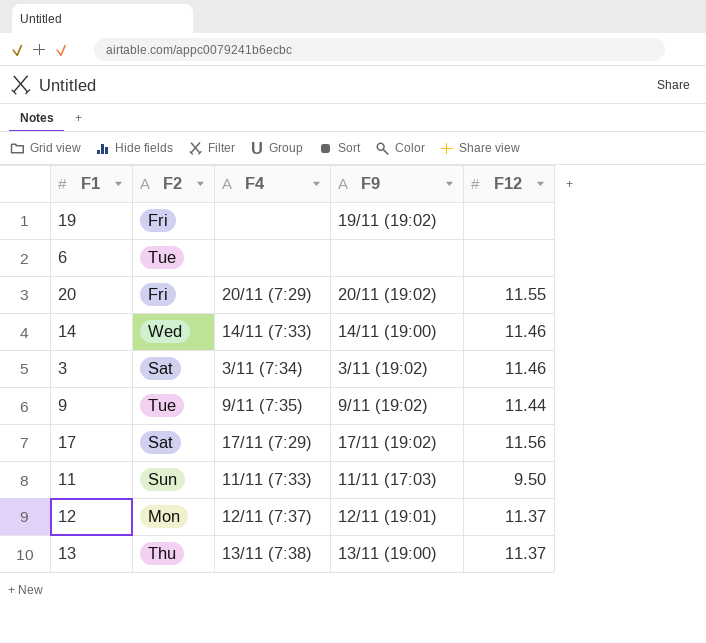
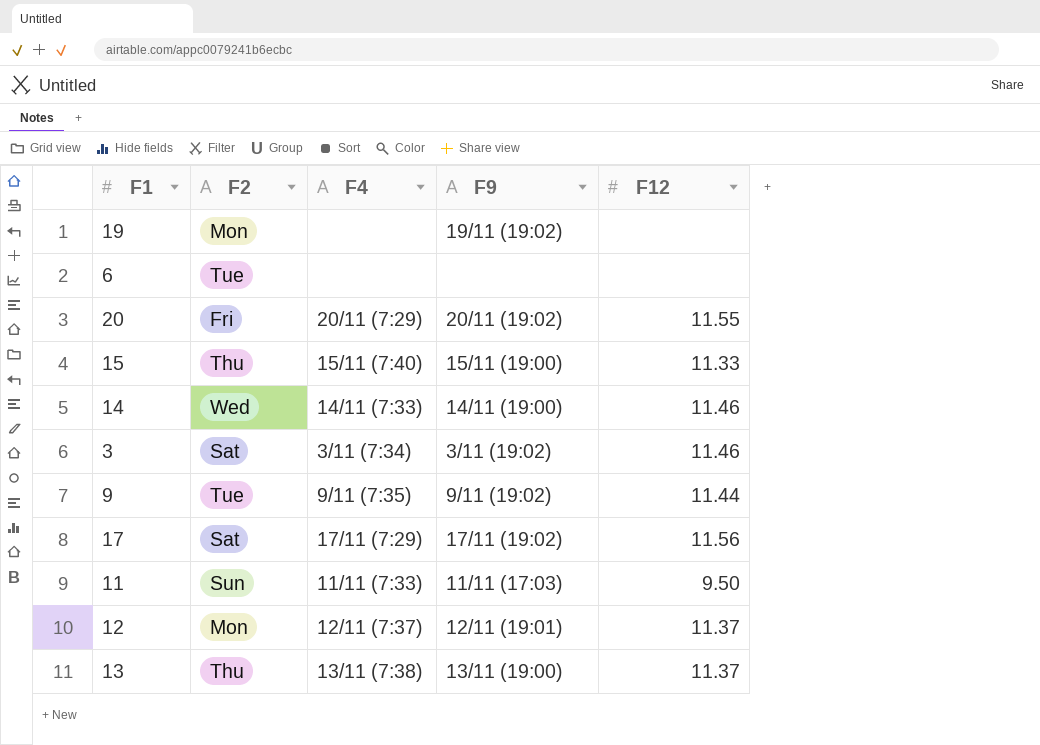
19 | F2: Fri -> Mon
row 15: none -> Thu | 15/11 (7:40) | 15/11 (19:00) | 11.33

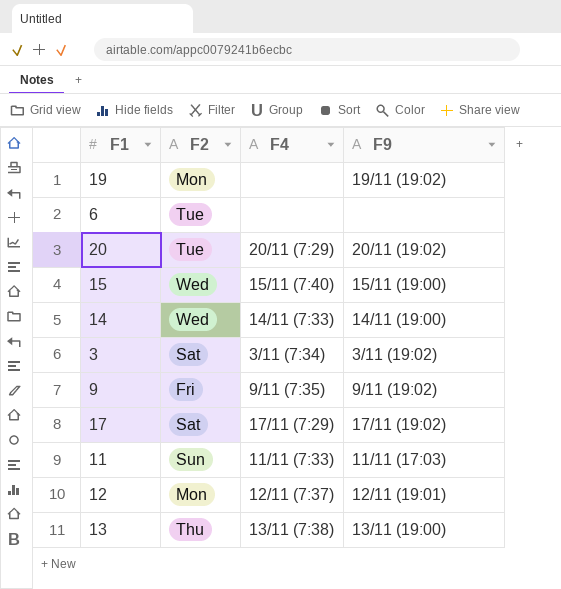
column F12 | position: 5 -> none
20 | F2: Fri -> Tue
15 | F2: Thu -> Wed
9 | F2: Tue -> Fri

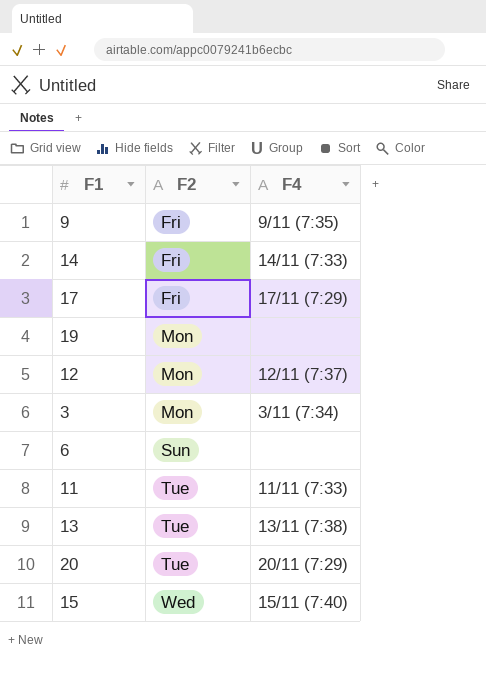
row order: none -> F2 ascending
column F9 | position: 4 -> none
14 | F2: Wed -> Fri
17 | F2: Sat -> Fri
3 | F2: Sat -> Mon
6 | F2: Tue -> Sun
11 | F2: Sun -> Tue
13 | F2: Thu -> Tue

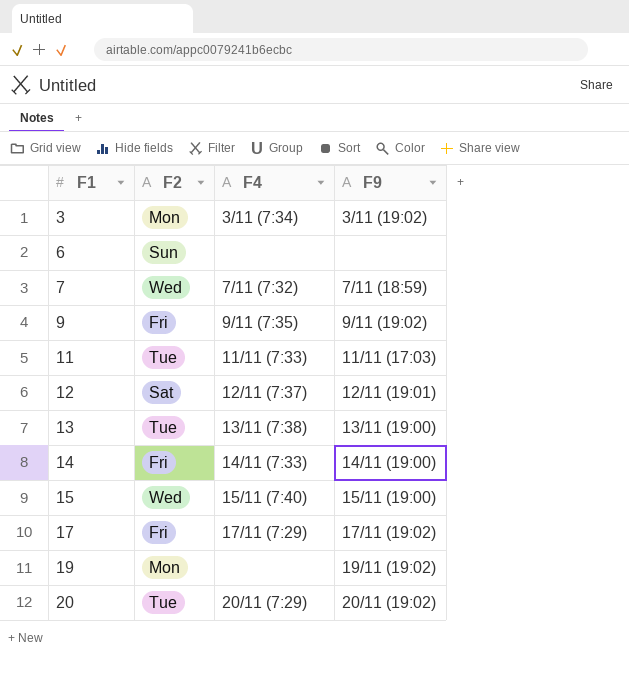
row order: F2 ascending -> F1 ascending
column F9 | position: none -> 4
row 7: none -> Wed | 7/11 (7:32) | 7/11 (18:59)
12 | F2: Mon -> Sat

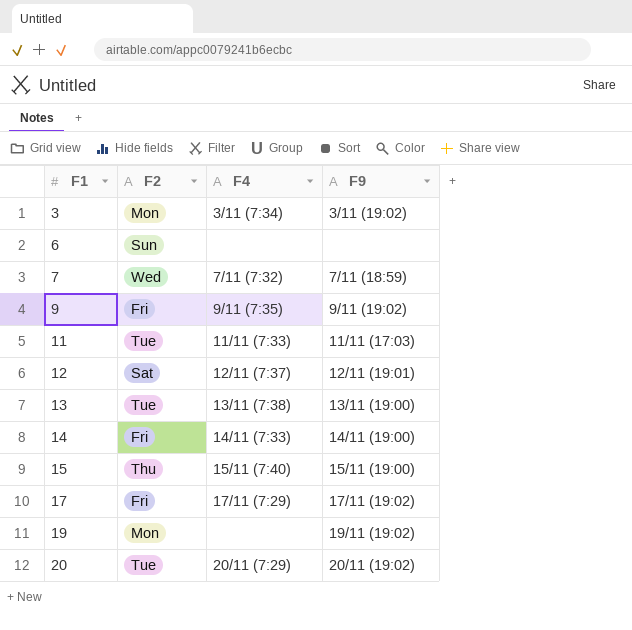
15 | F2: Wed -> Thu

